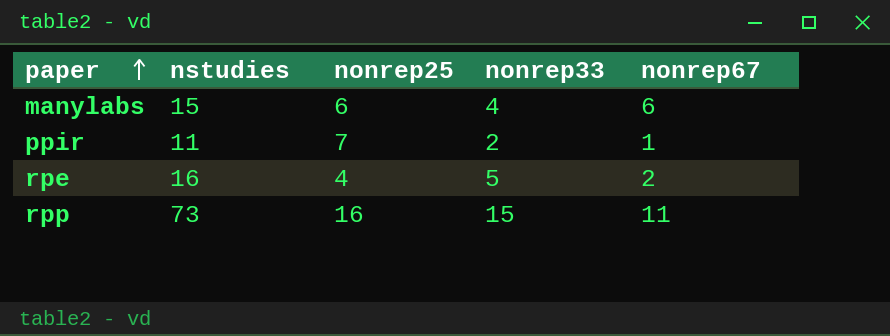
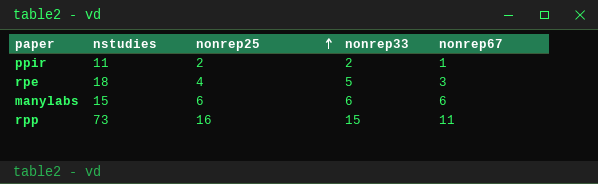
row order: paper ascending -> nonrep25 ascending
ppir | nonrep25: 7 -> 2
rpe | nstudies: 16 -> 18
rpe | nonrep67: 2 -> 3
manylabs | nonrep33: 4 -> 6

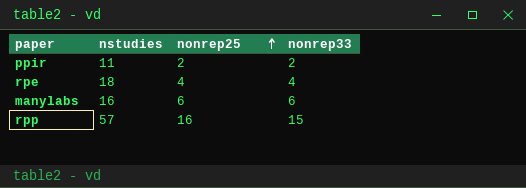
column nonrep67 | position: 5 -> none
rpe | nonrep33: 5 -> 4
manylabs | nstudies: 15 -> 16
rpp | nstudies: 73 -> 57

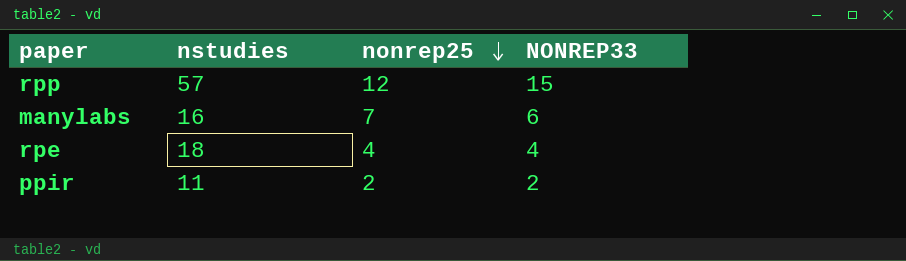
row order: nonrep25 ascending -> nonrep25 descending
column name: nonrep33 -> NONREP33
rpp | nonrep25: 16 -> 12
manylabs | nonrep25: 6 -> 7

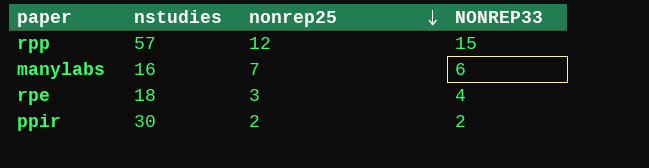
rpe | nonrep25: 4 -> 3
ppir | nstudies: 11 -> 30

